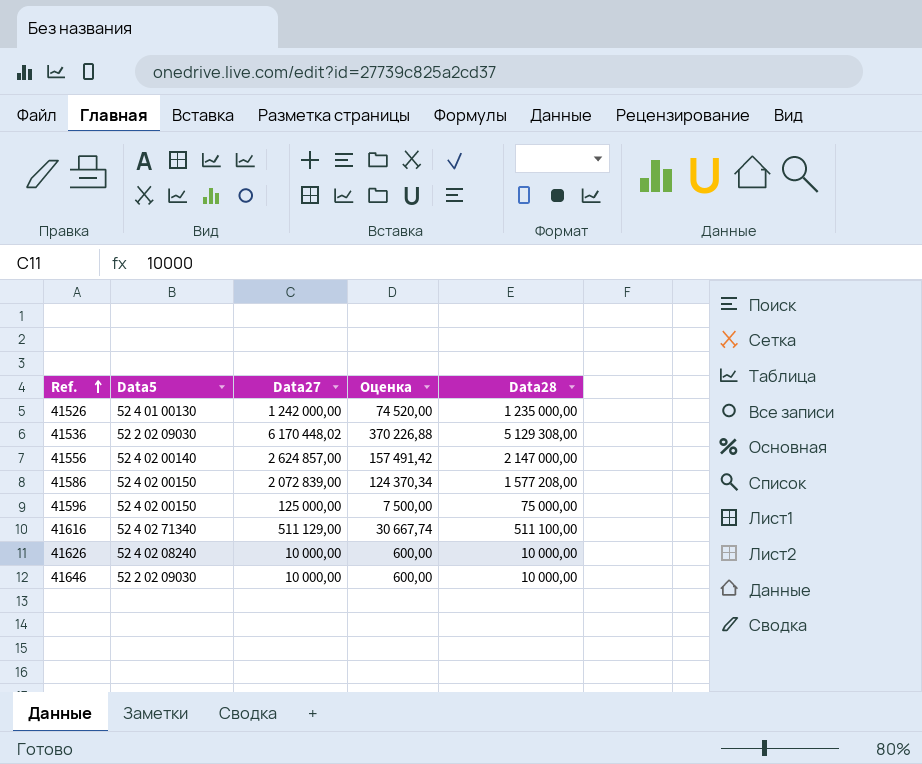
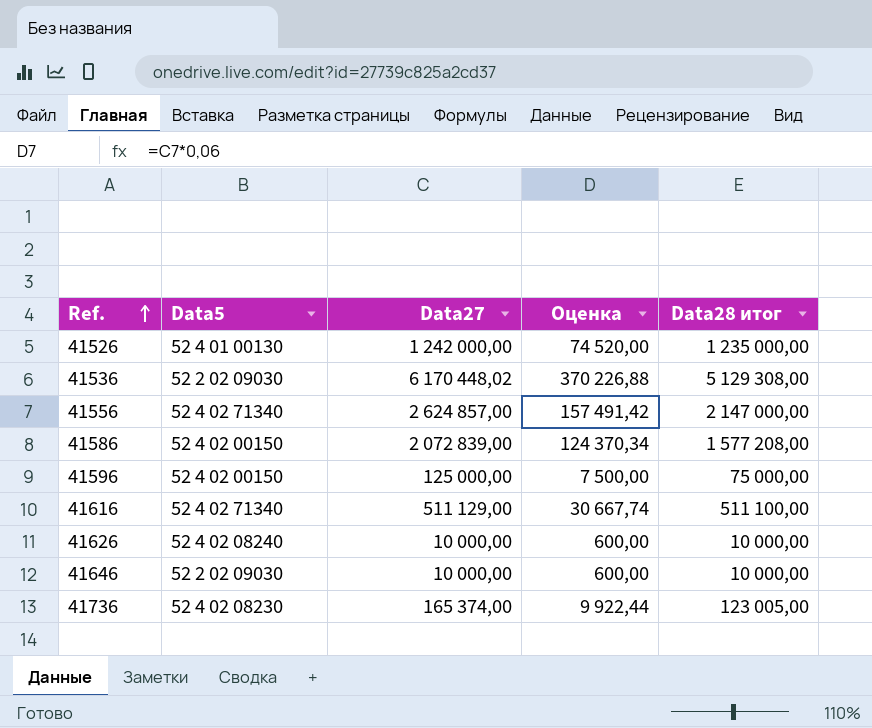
column name: Data28 -> Data28 итог
41556 | Data5: 52 4 02 00140 -> 52 4 02 71340
row 41736: none -> 52 4 02 08230 | 165 374,00 | 9 922,44 | 123 005,00

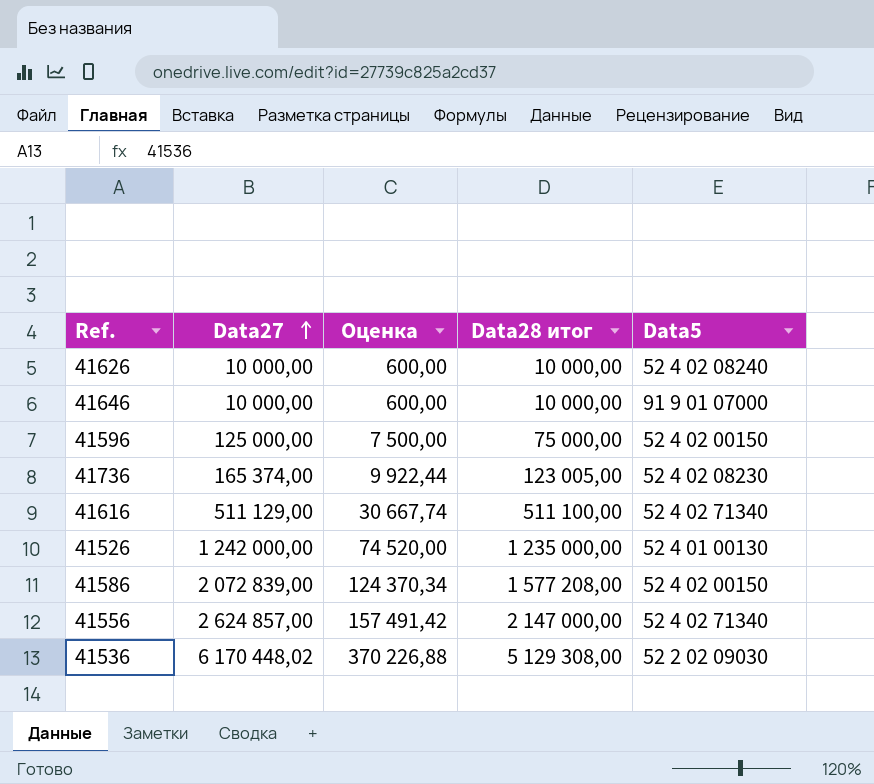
row order: Ref. ascending -> Data27 ascending
column Data5 | position: 2 -> 5
41646 | Data5: 52 2 02 09030 -> 91 9 01 07000

